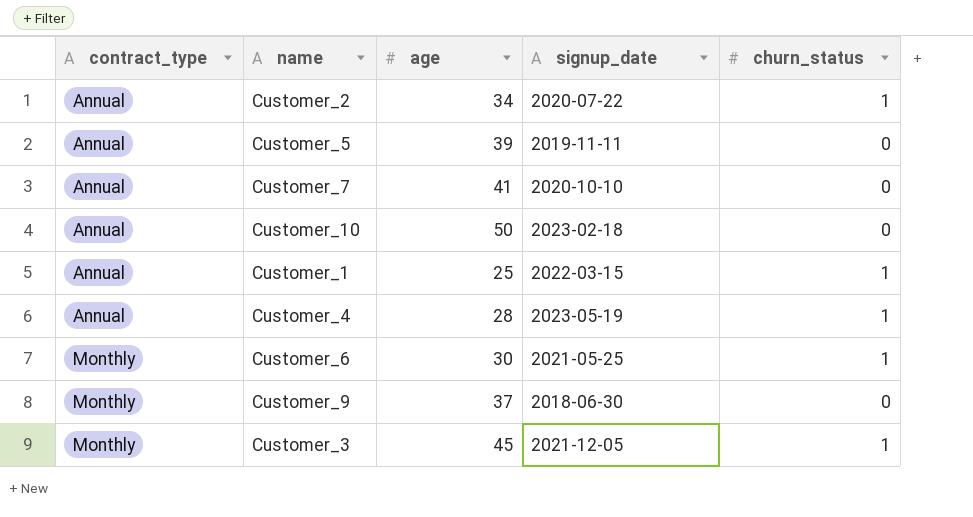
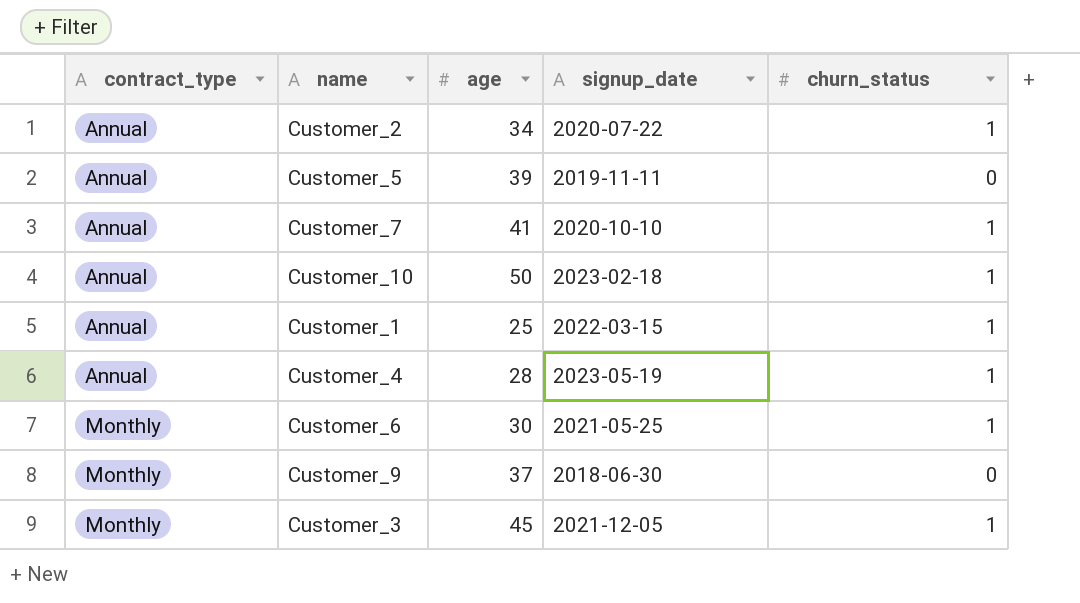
Customer_7 | churn_status: 0 -> 1
Customer_10 | churn_status: 0 -> 1

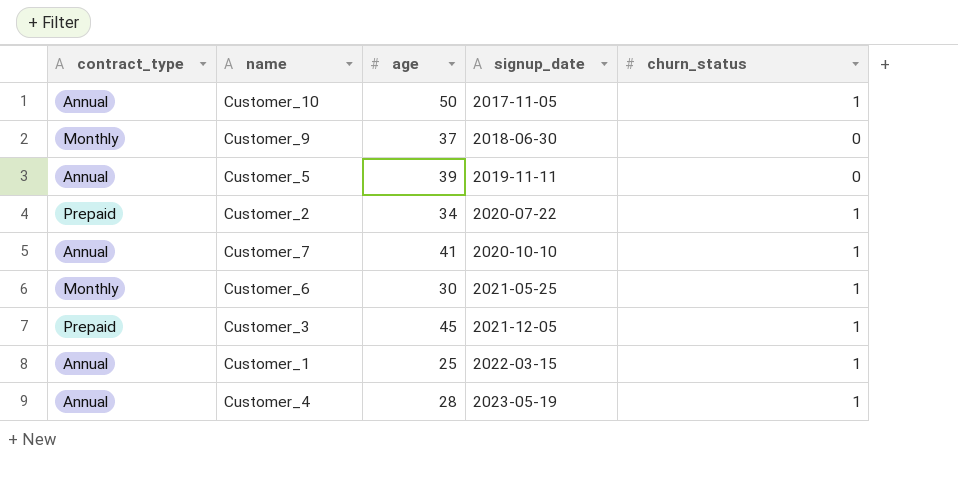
row order: contract_type ascending -> signup_date ascending
Customer_10 | signup_date: 2023-02-18 -> 2017-11-05
Customer_2 | contract_type: Annual -> Prepaid
Customer_3 | contract_type: Monthly -> Prepaid

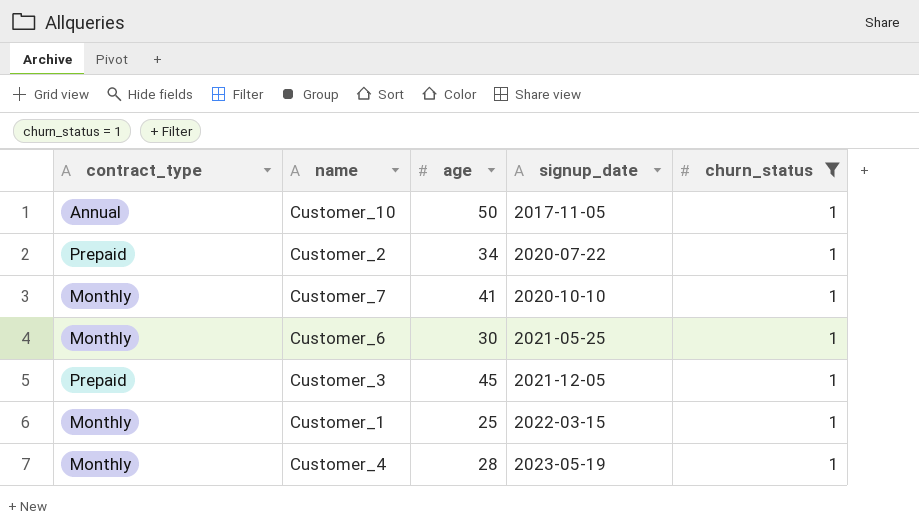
filter: none -> churn_status = 1
Customer_7 | contract_type: Annual -> Monthly
Customer_1 | contract_type: Annual -> Monthly
Customer_4 | contract_type: Annual -> Monthly

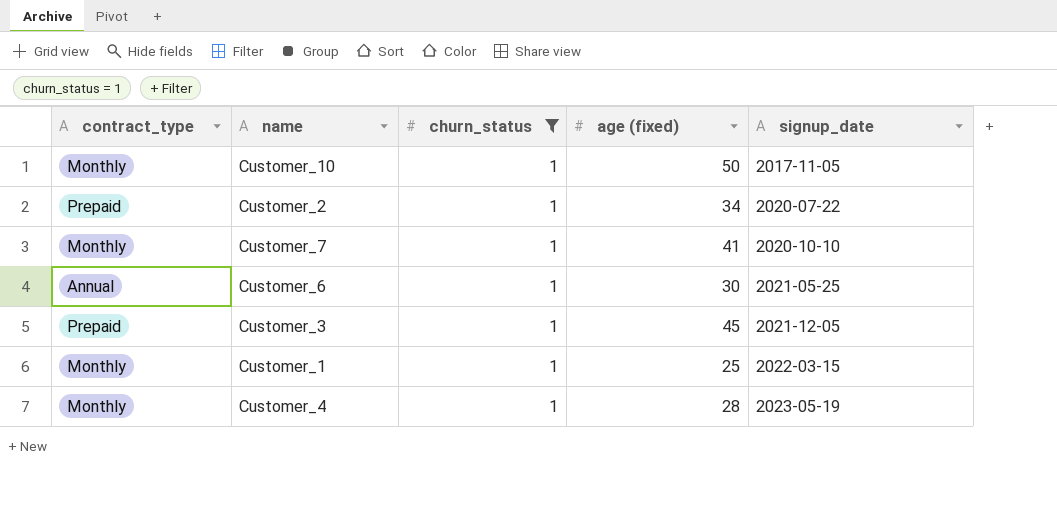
column churn_status | position: 5 -> 3
column name: age -> age (fixed)
Customer_10 | contract_type: Annual -> Monthly
Customer_6 | contract_type: Monthly -> Annual

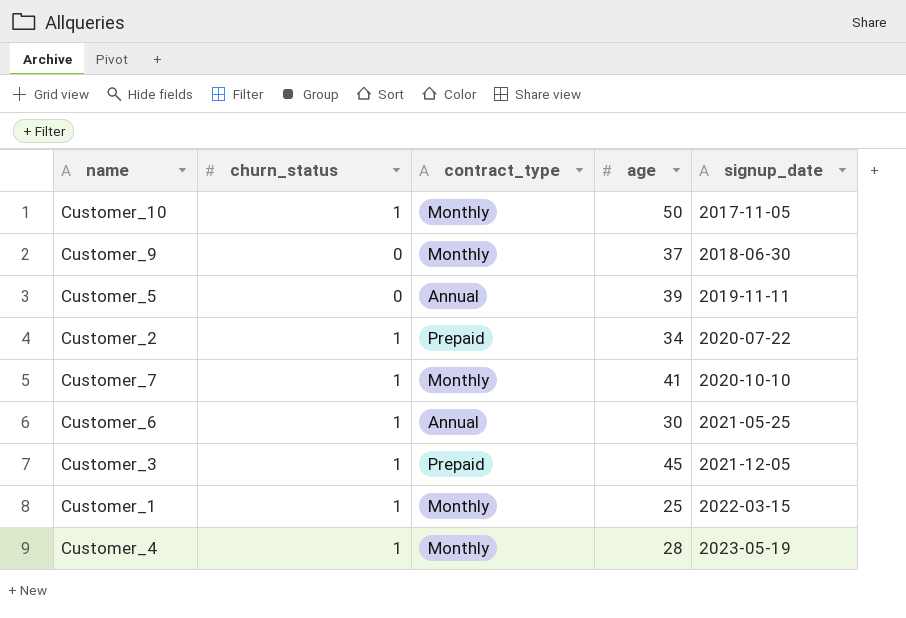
filter: churn_status = 1 -> none
column contract_type | position: 1 -> 3
column name: age (fixed) -> age

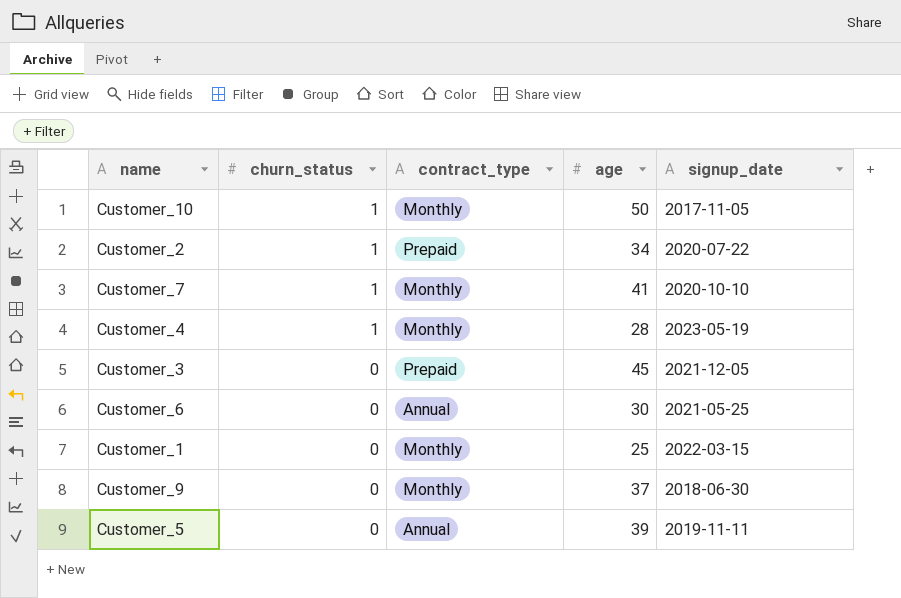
row order: signup_date ascending -> churn_status descending
Customer_3 | churn_status: 1 -> 0
Customer_6 | churn_status: 1 -> 0
Customer_1 | churn_status: 1 -> 0

